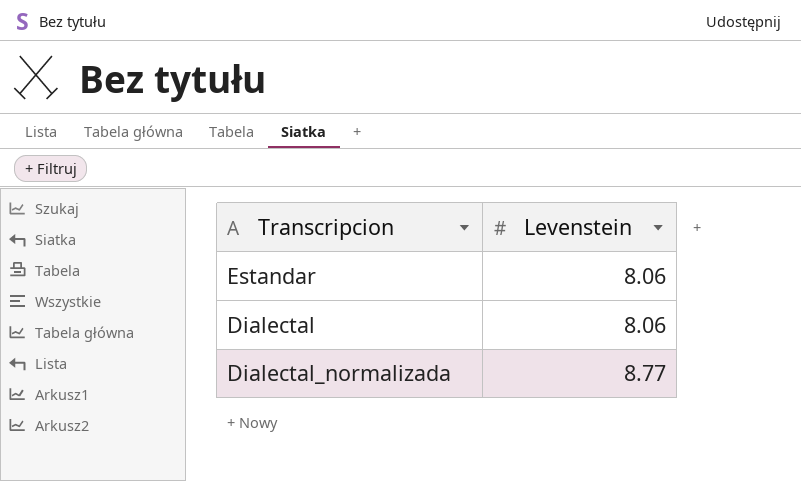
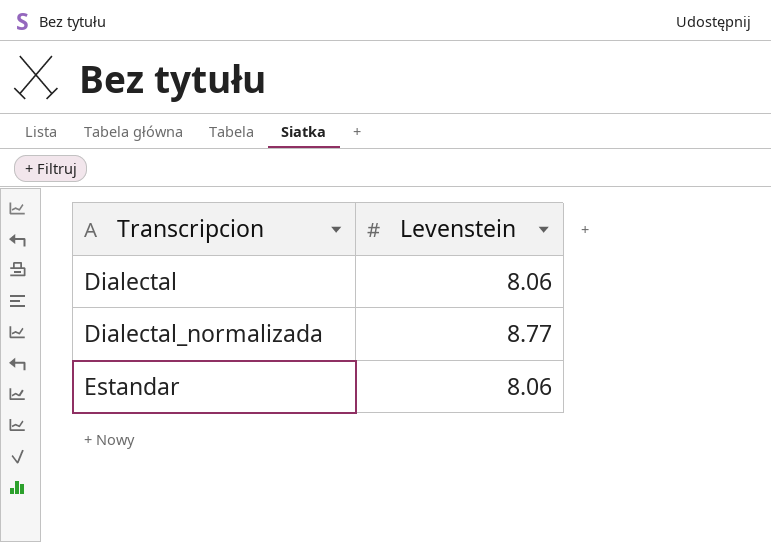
row order: Levenstein ascending -> Transcripcion ascending

